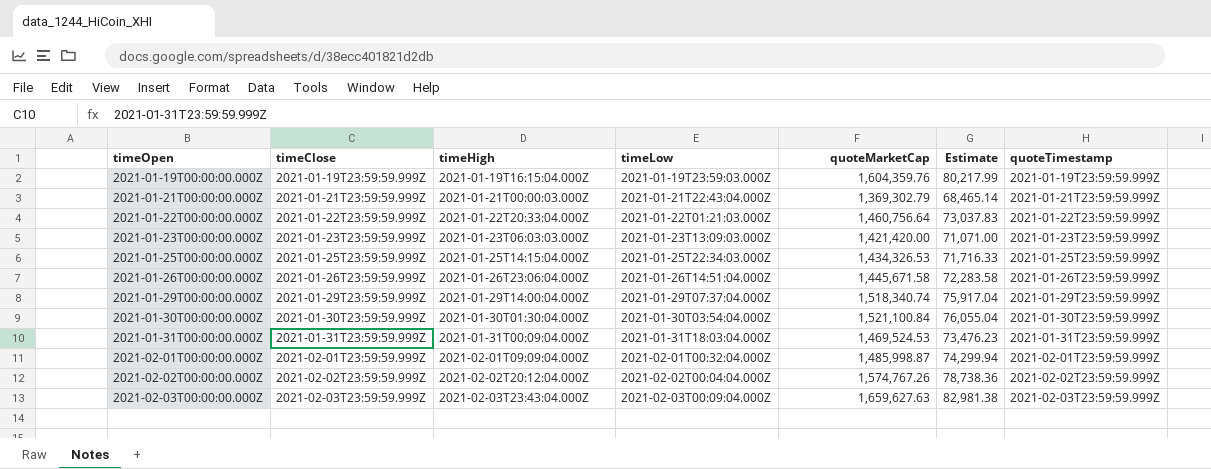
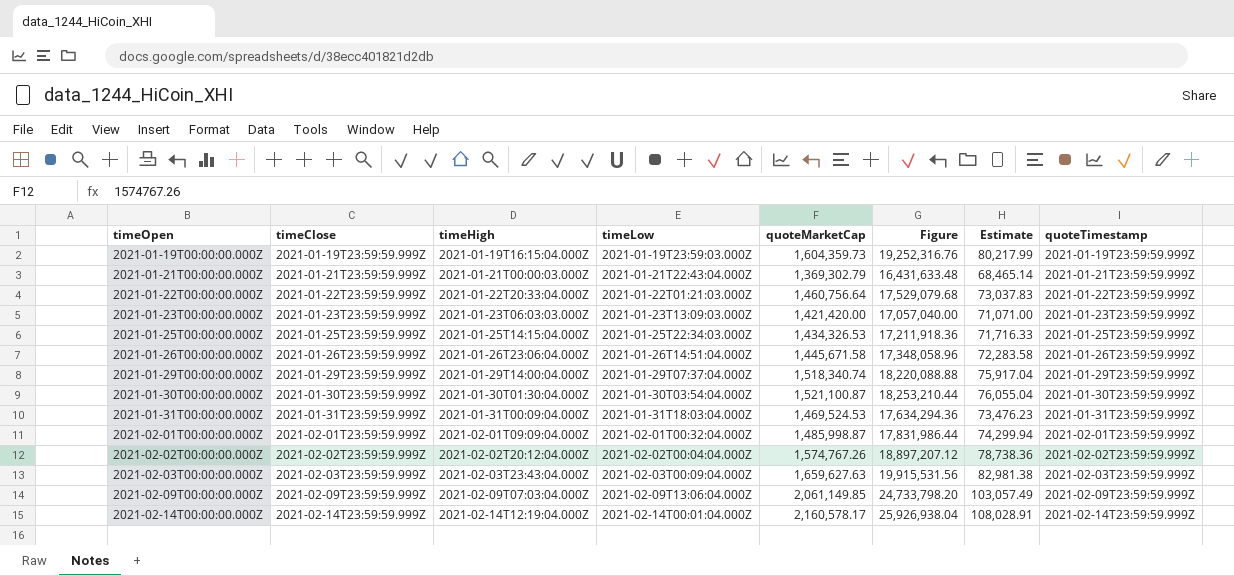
column Figure | formula: none -> [quoteMarketCap] * 12
2021-01-19T00:00:00.000Z | quoteMarketCap: 1,604,359.76 -> 1,604,359.73
2021-01-30T00:00:00.000Z | quoteMarketCap: 1,521,100.84 -> 1,521,100.87
row 2021-02-09T00:00:00.000Z: none -> 2021-02-09T23:59:59.999Z | 2021-02-09T07:03:04.000Z | 2021-02-09T13:06:04.000Z | 2,061,149.85 | 24,733,798.20 | 103,057.49 | 2021-02-09T23:59:59.999Z
row 2021-02-14T00:00:00.000Z: none -> 2021-02-14T23:59:59.999Z | 2021-02-14T12:19:04.000Z | 2021-02-14T00:01:04.000Z | 2,160,578.17 | 25,926,938.04 | 108,028.91 | 2021-02-14T23:59:59.999Z

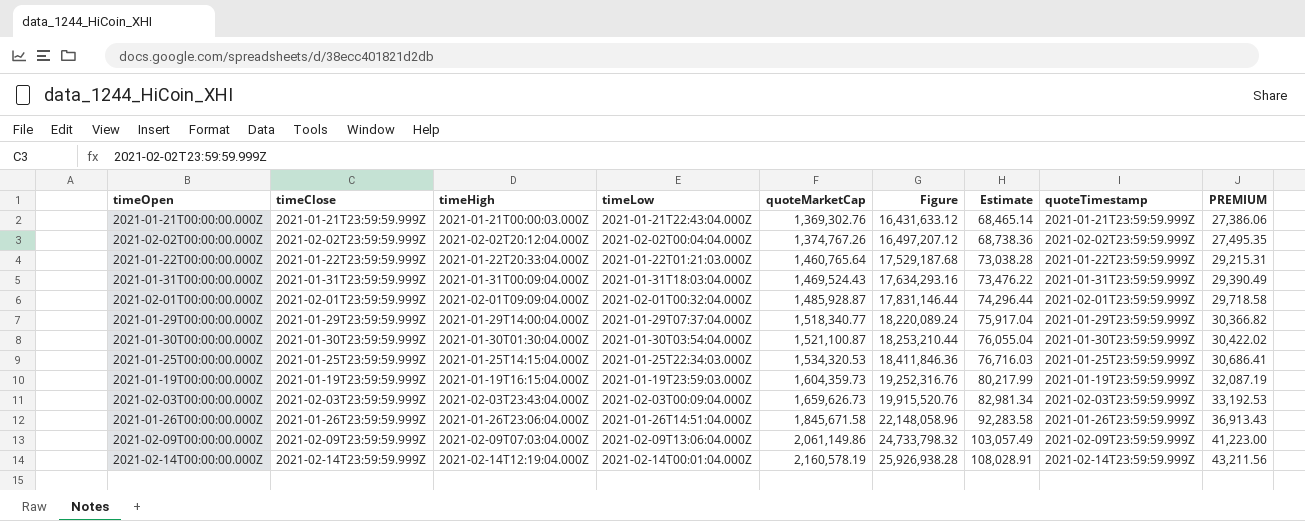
row order: timeOpen ascending -> quoteMarketCap ascending
column PREMIUM | formula: none -> [quoteMarketCap] * 0.02
row 2021-01-23T00:00:00.000Z: 2021-01-23T23:59:59.999Z | 2021-01-23T06:03:03.000Z | 2021-01-23T13:09:03.000Z | 1,421,420.00 | 17,057,040.00 | 71,071.00 | 2021-01-23T23:59:59.999Z -> none
2021-01-21T00:00:00.000Z | quoteMarketCap: 1,369,302.79 -> 1,369,302.76
2021-01-21T00:00:00.000Z | Figure: 16,431,633.48 -> 16,431,633.12
2021-02-02T00:00:00.000Z | quoteMarketCap: 1,574,767.26 -> 1,374,767.26
2021-02-02T00:00:00.000Z | Figure: 18,897,207.12 -> 16,497,207.12
2021-02-02T00:00:00.000Z | Estimate: 78,738.36 -> 68,738.36
2021-01-22T00:00:00.000Z | quoteMarketCap: 1,460,756.64 -> 1,460,765.64
2021-01-22T00:00:00.000Z | Figure: 17,529,079.68 -> 17,529,187.68
2021-01-22T00:00:00.000Z | Estimate: 73,037.83 -> 73,038.28
2021-01-31T00:00:00.000Z | quoteMarketCap: 1,469,524.53 -> 1,469,524.43
2021-01-31T00:00:00.000Z | Figure: 17,634,294.36 -> 17,634,293.16
2021-01-31T00:00:00.000Z | Estimate: 73,476.23 -> 73,476.22
2021-02-01T00:00:00.000Z | quoteMarketCap: 1,485,998.87 -> 1,485,928.87
2021-02-01T00:00:00.000Z | Figure: 17,831,986.44 -> 17,831,146.44
2021-02-01T00:00:00.000Z | Estimate: 74,299.94 -> 74,296.44
2021-01-29T00:00:00.000Z | quoteMarketCap: 1,518,340.74 -> 1,518,340.77
2021-01-29T00:00:00.000Z | Figure: 18,220,088.88 -> 18,220,089.24
2021-01-25T00:00:00.000Z | quoteMarketCap: 1,434,326.53 -> 1,534,320.53
2021-01-25T00:00:00.000Z | Figure: 17,211,918.36 -> 18,411,846.36
2021-01-25T00:00:00.000Z | Estimate: 71,716.33 -> 76,716.03
2021-02-03T00:00:00.000Z | quoteMarketCap: 1,659,627.63 -> 1,659,626.73
2021-02-03T00:00:00.000Z | Figure: 19,915,531.56 -> 19,915,520.76
2021-02-03T00:00:00.000Z | Estimate: 82,981.38 -> 82,981.34
2021-01-26T00:00:00.000Z | quoteMarketCap: 1,445,671.58 -> 1,845,671.58
2021-01-26T00:00:00.000Z | Figure: 17,348,058.96 -> 22,148,058.96
2021-01-26T00:00:00.000Z | Estimate: 72,283.58 -> 92,283.58
2021-02-09T00:00:00.000Z | quoteMarketCap: 2,061,149.85 -> 2,061,149.86
2021-02-09T00:00:00.000Z | Figure: 24,733,798.20 -> 24,733,798.32
2021-02-14T00:00:00.000Z | quoteMarketCap: 2,160,578.17 -> 2,160,578.19
2021-02-14T00:00:00.000Z | Figure: 25,926,938.04 -> 25,926,938.28

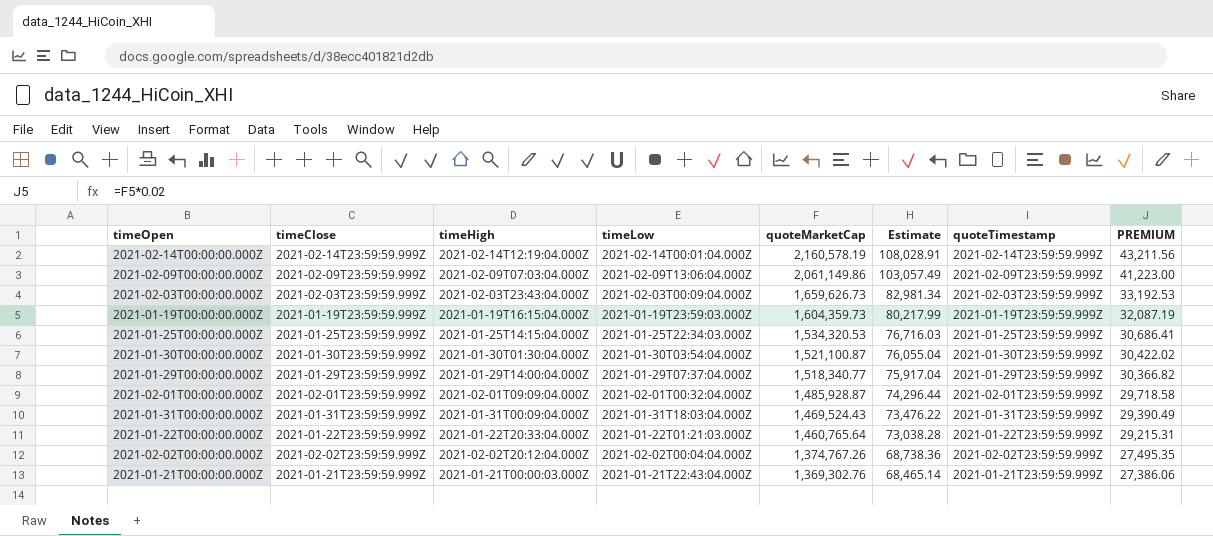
row order: quoteMarketCap ascending -> quoteMarketCap descending
column Figure | formula: [quoteMarketCap] * 12 -> none
row 2021-01-26T00:00:00.000Z: 2021-01-26T23:59:59.999Z | 2021-01-26T23:06:04.000Z | 2021-01-26T14:51:04.000Z | 1,845,671.58 | 22,148,058.96 | 92,283.58 | 2021-01-26T23:59:59.999Z | 36,913.43 -> none

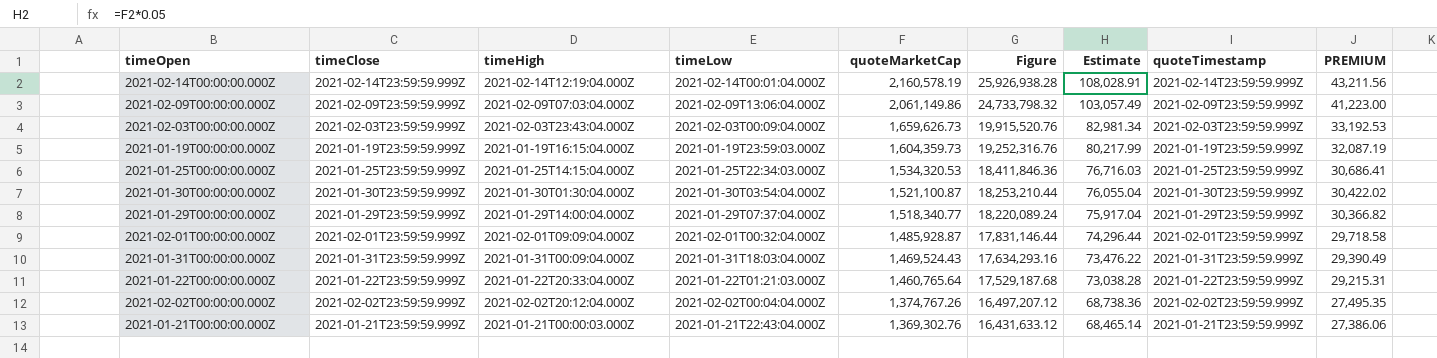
column Figure | formula: none -> [quoteMarketCap] * 12

